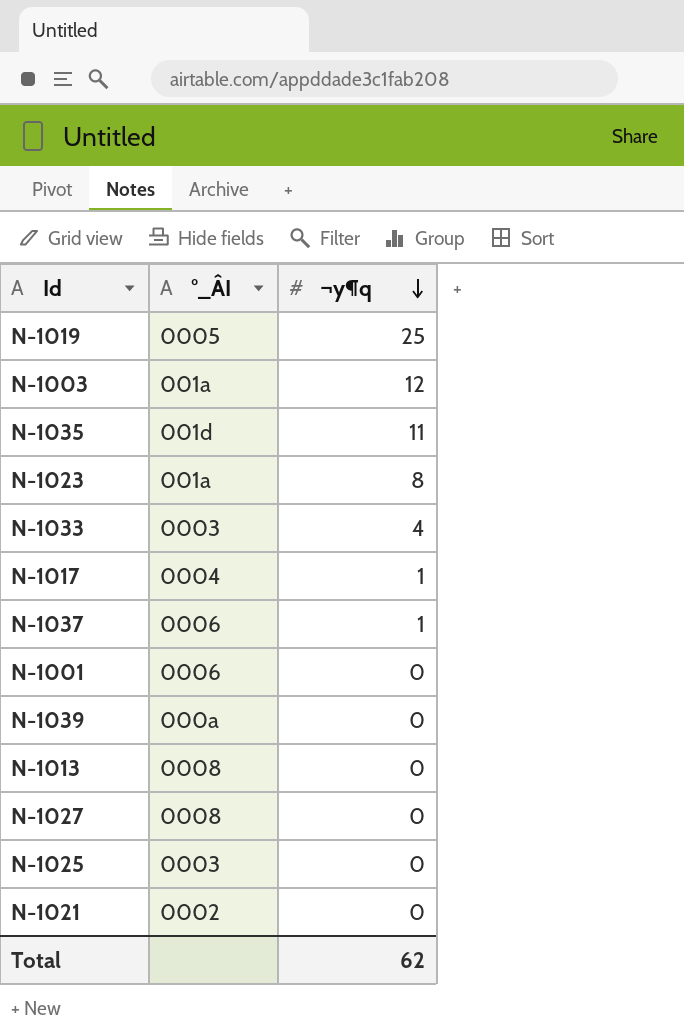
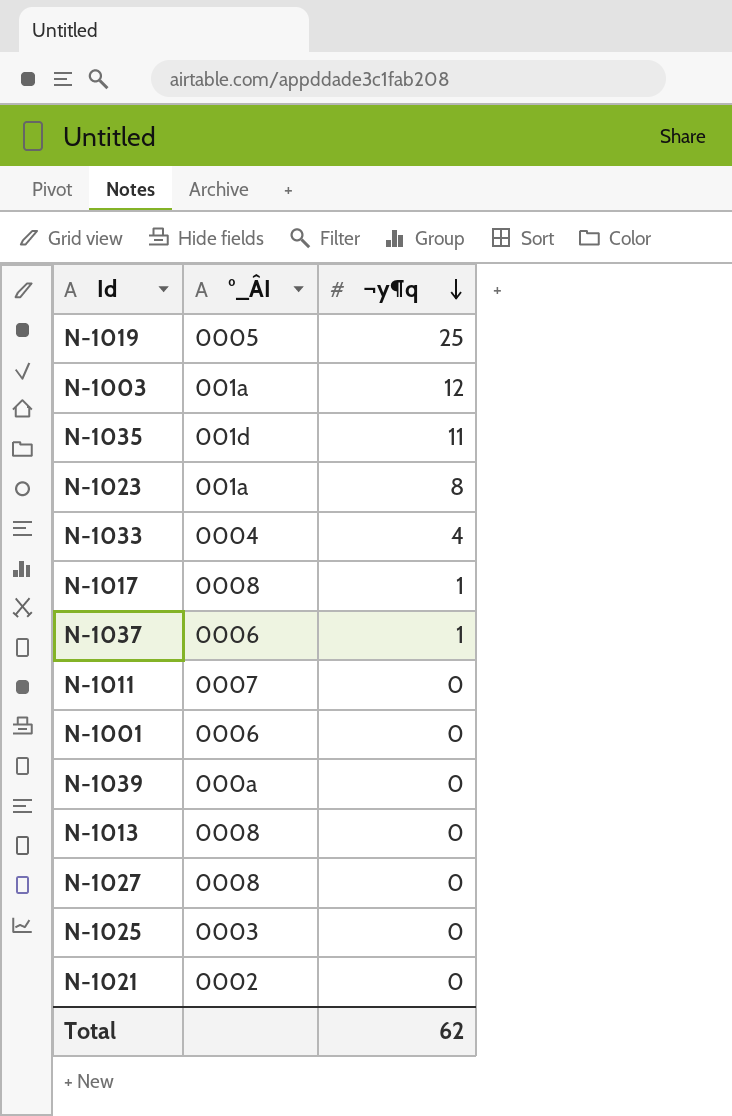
N-1033 | °_ÂI: 0003 -> 0004
N-1017 | °_ÂI: 0004 -> 0008
row N-1011: none -> 0007 | 0

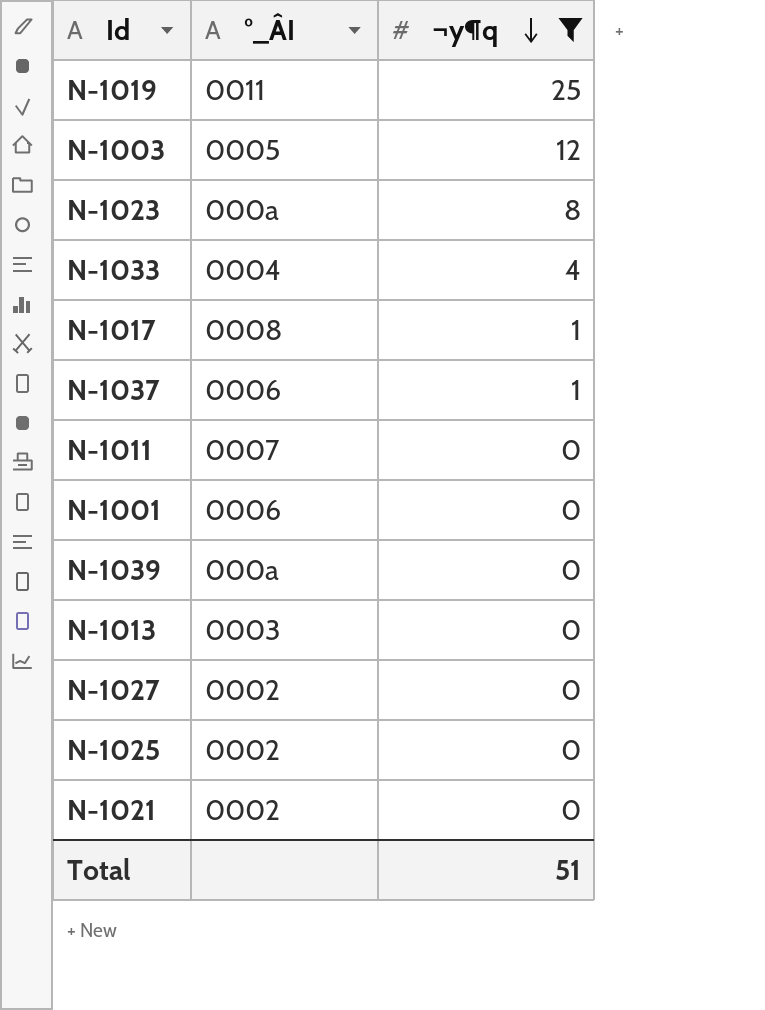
filter: none -> ¬y¶q != 11
N-1019 | °_ÂI: 0005 -> 0011
N-1003 | °_ÂI: 001a -> 0005
N-1023 | °_ÂI: 001a -> 000a
N-1013 | °_ÂI: 0008 -> 0003
N-1027 | °_ÂI: 0008 -> 0002
N-1025 | °_ÂI: 0003 -> 0002
Total | ¬y¶q: 62 -> 51

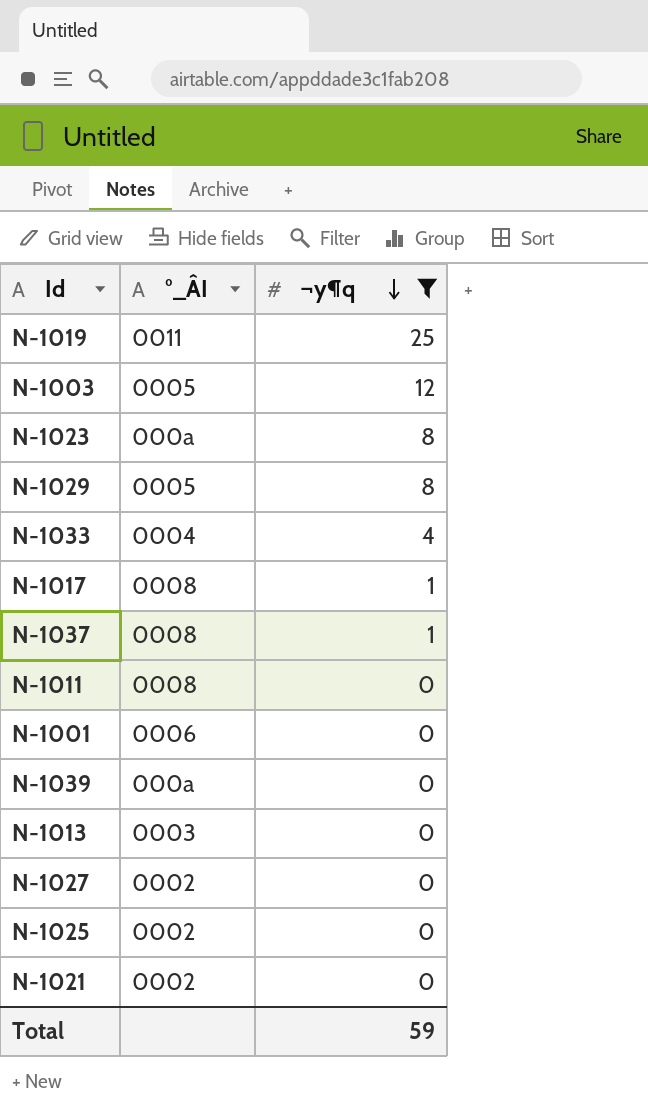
row N-1029: none -> 0005 | 8
N-1037 | °_ÂI: 0006 -> 0008
N-1011 | °_ÂI: 0007 -> 0008
Total | ¬y¶q: 51 -> 59

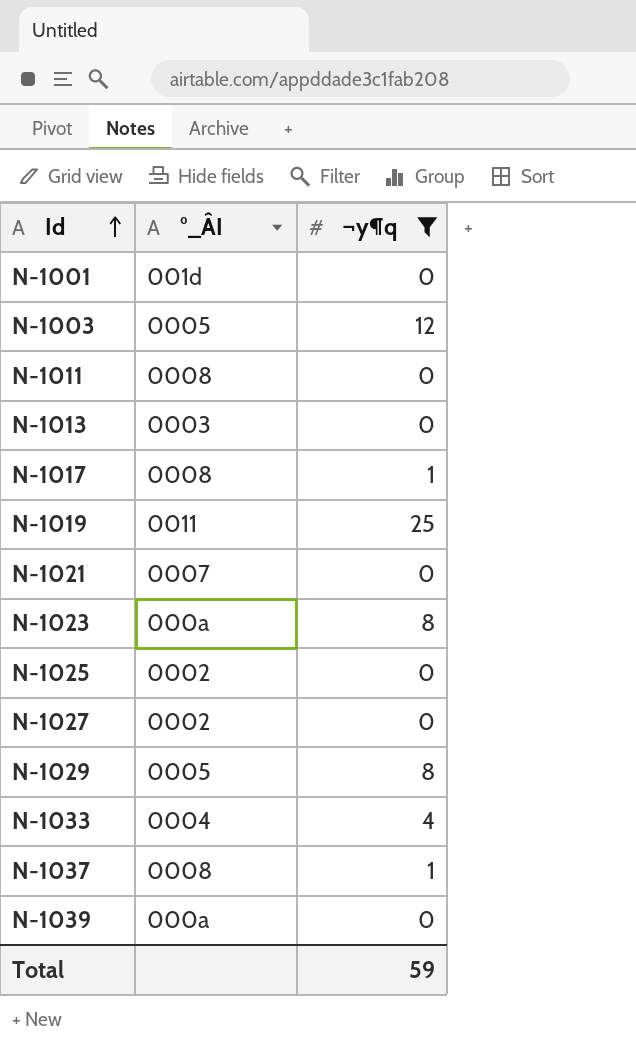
row order: ¬y¶q descending -> Id ascending
N-1001 | °_ÂI: 0006 -> 001d
N-1021 | °_ÂI: 0002 -> 0007

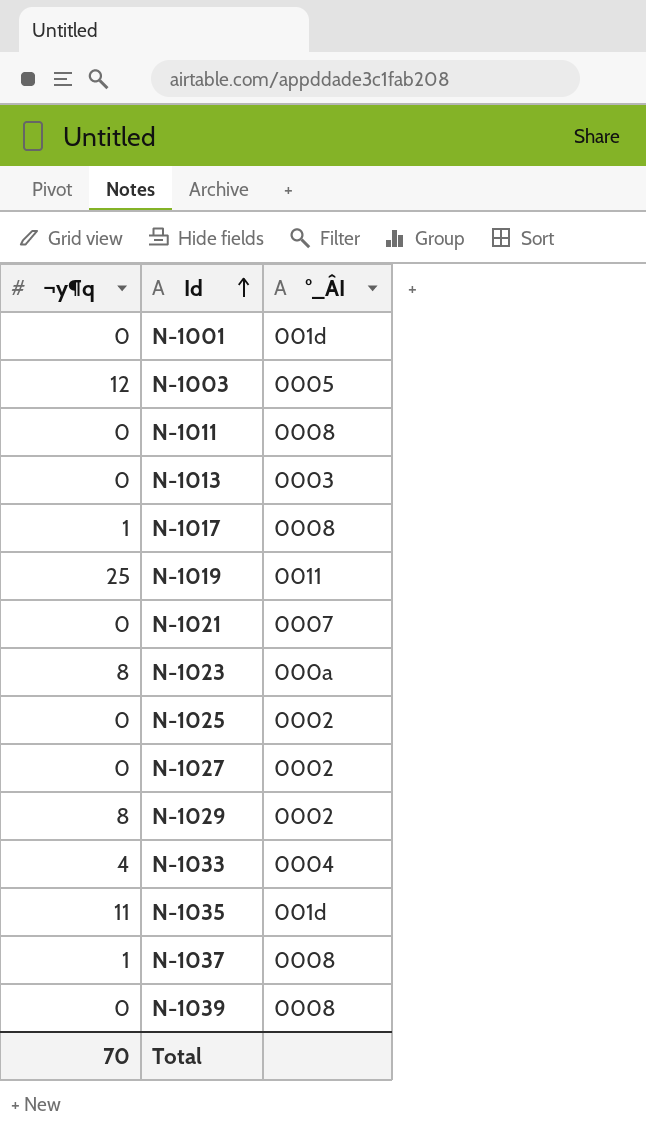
filter: ¬y¶q != 11 -> none
column ¬y¶q | position: 3 -> 1
N-1029 | °_ÂI: 0005 -> 0002
N-1039 | °_ÂI: 000a -> 0008
Total | ¬y¶q: 59 -> 70

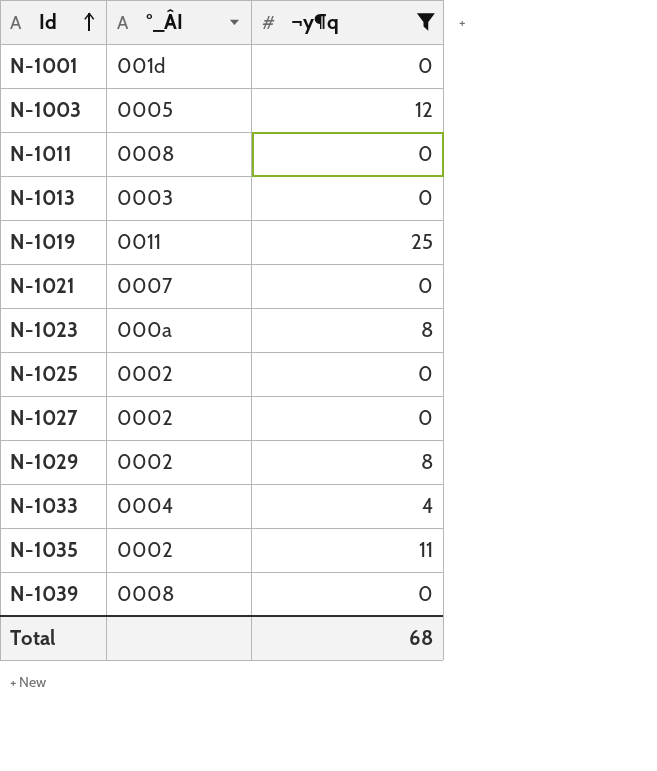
filter: none -> ¬y¶q != 1
column ¬y¶q | position: 1 -> 3
N-1035 | °_ÂI: 001d -> 0002
Total | ¬y¶q: 70 -> 68

